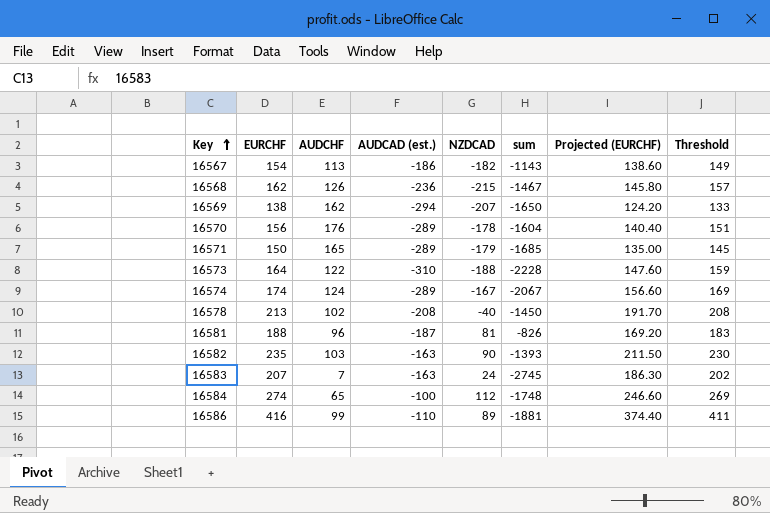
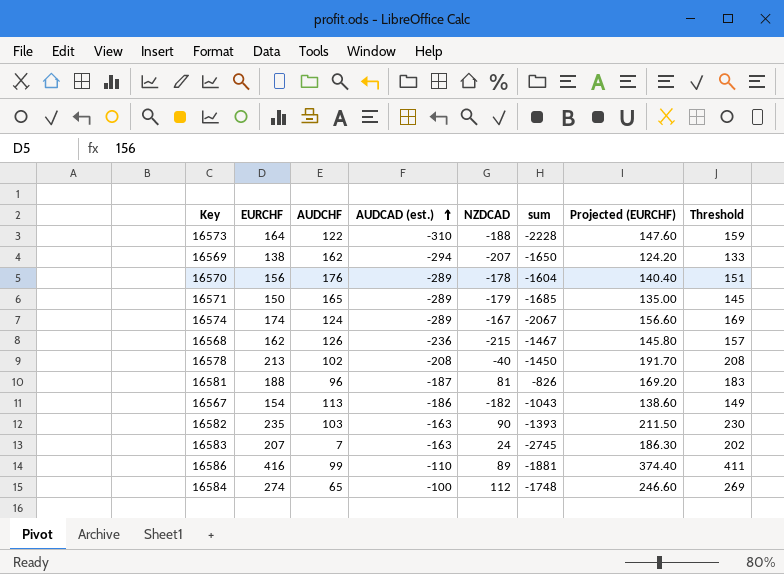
row order: Key ascending -> AUDCAD (est.) ascending
16567 | sum: -1143 -> -1043

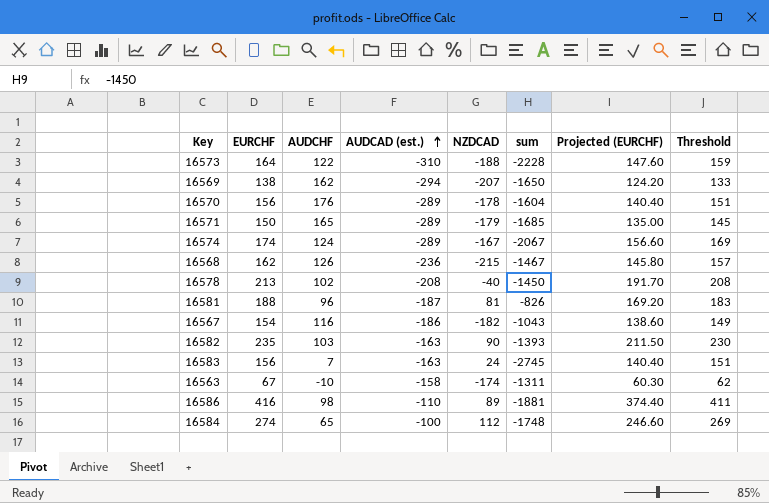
16567 | AUDCHF: 113 -> 116
16583 | EURCHF: 207 -> 156
16583 | Projected (EURCHF): 186.30 -> 140.40
16583 | Threshold: 202 -> 151
row 16563: none -> 67 | -10 | -158 | -174 | -1311 | 60.30 | 62
16586 | AUDCHF: 99 -> 98

